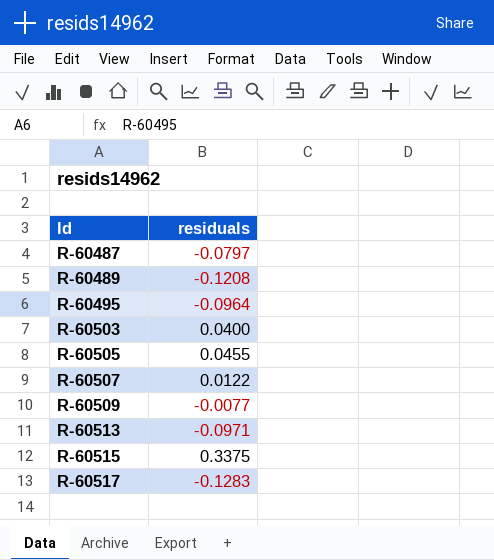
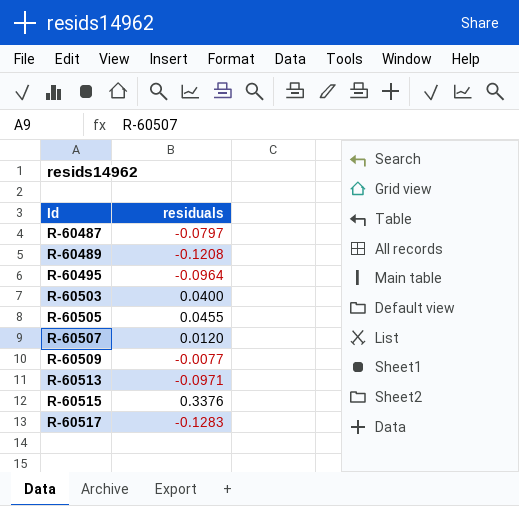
R-60507 | residuals: 0.0122 -> 0.0120
R-60515 | residuals: 0.3375 -> 0.3376

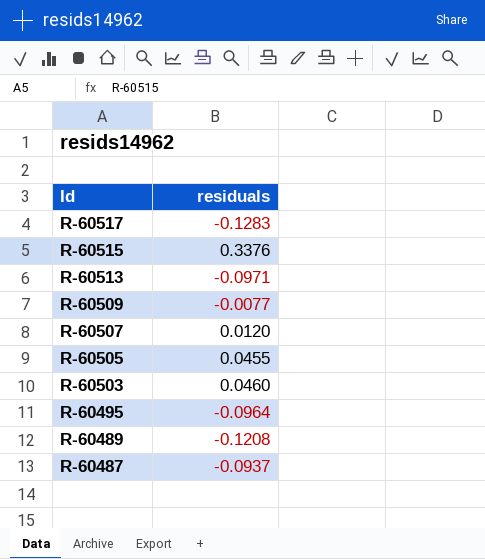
row order: Id ascending -> Id descending
R-60503 | residuals: 0.0400 -> 0.0460
R-60487 | residuals: -0.0797 -> -0.0937

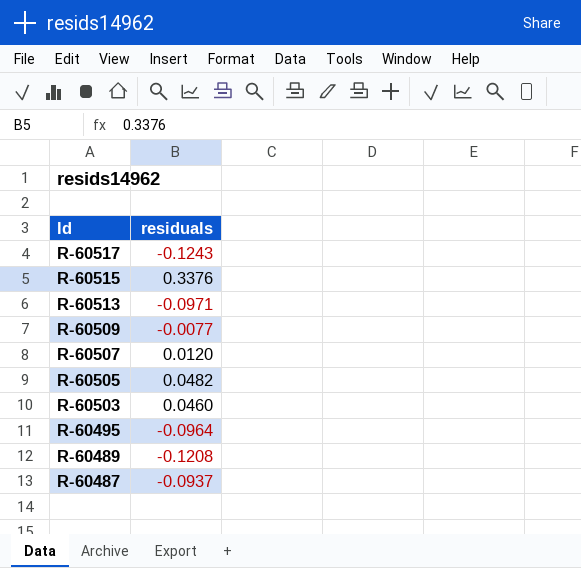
R-60517 | residuals: -0.1283 -> -0.1243
R-60505 | residuals: 0.0455 -> 0.0482

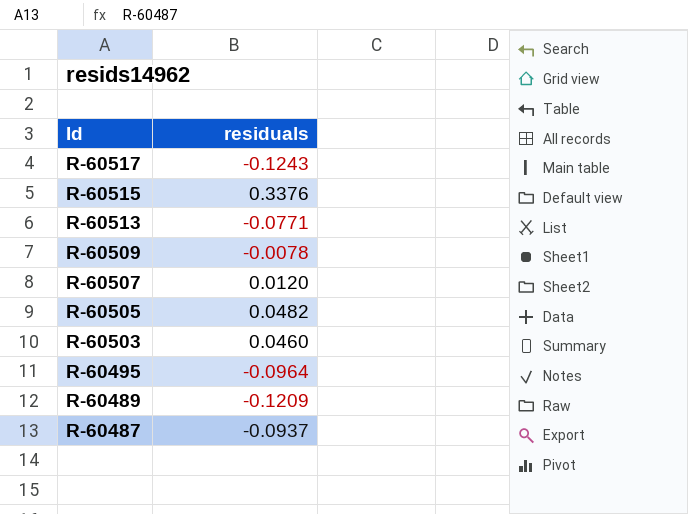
R-60513 | residuals: -0.0971 -> -0.0771
R-60509 | residuals: -0.0077 -> -0.0078
R-60489 | residuals: -0.1208 -> -0.1209

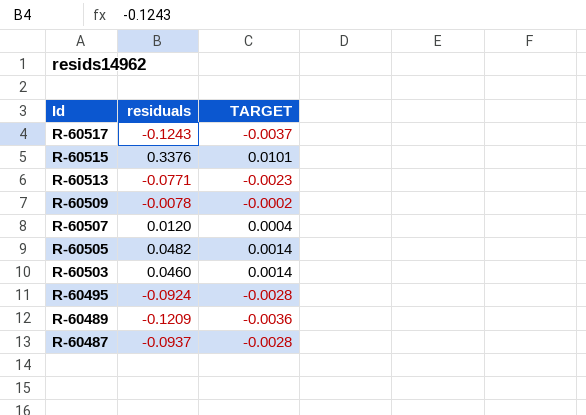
column TARGET | formula: none -> [residuals] * 0.03
R-60495 | residuals: -0.0964 -> -0.0924

